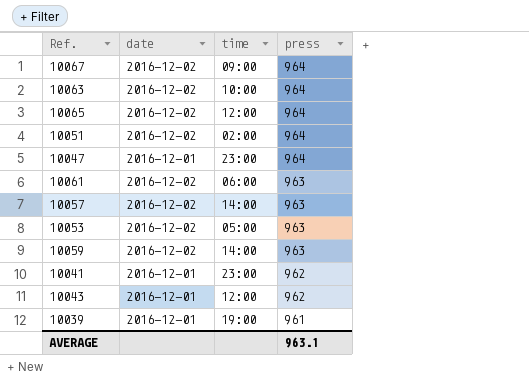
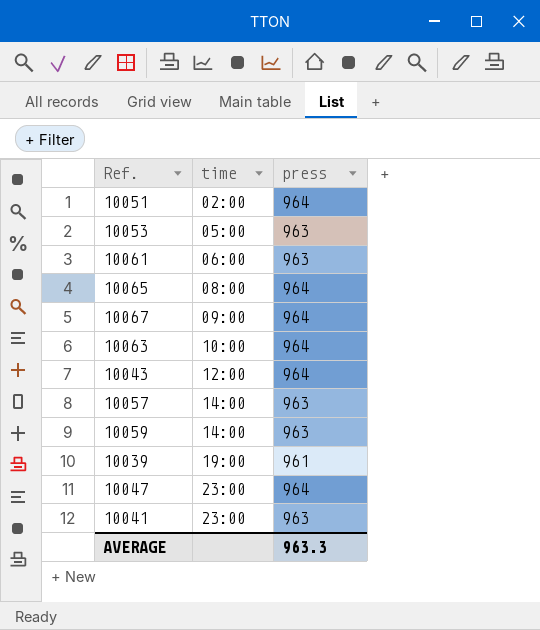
row order: press descending -> time ascending
column date | position: 2 -> none
10065 | time: 12:00 -> 08:00
10043 | press: 962 -> 964
10041 | press: 962 -> 963
AVERAGE | press: 963.1 -> 963.3

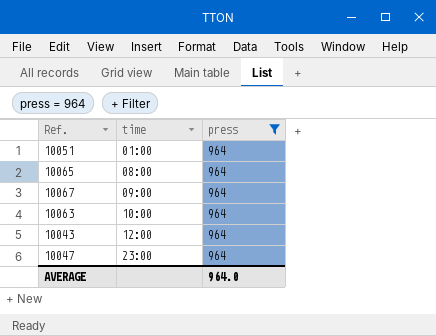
filter: none -> press = 964
10051 | time: 02:00 -> 01:00
AVERAGE | press: 963.3 -> 964.0

